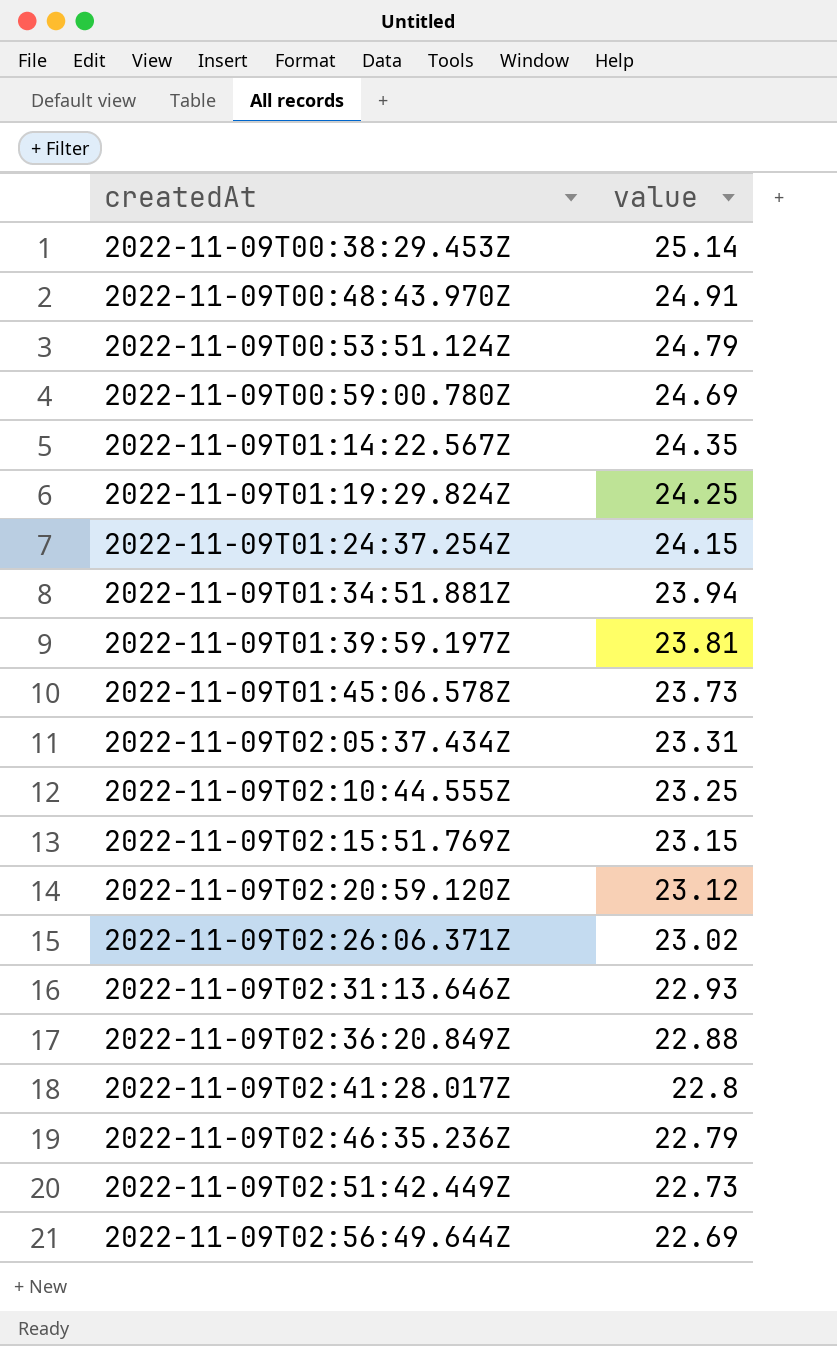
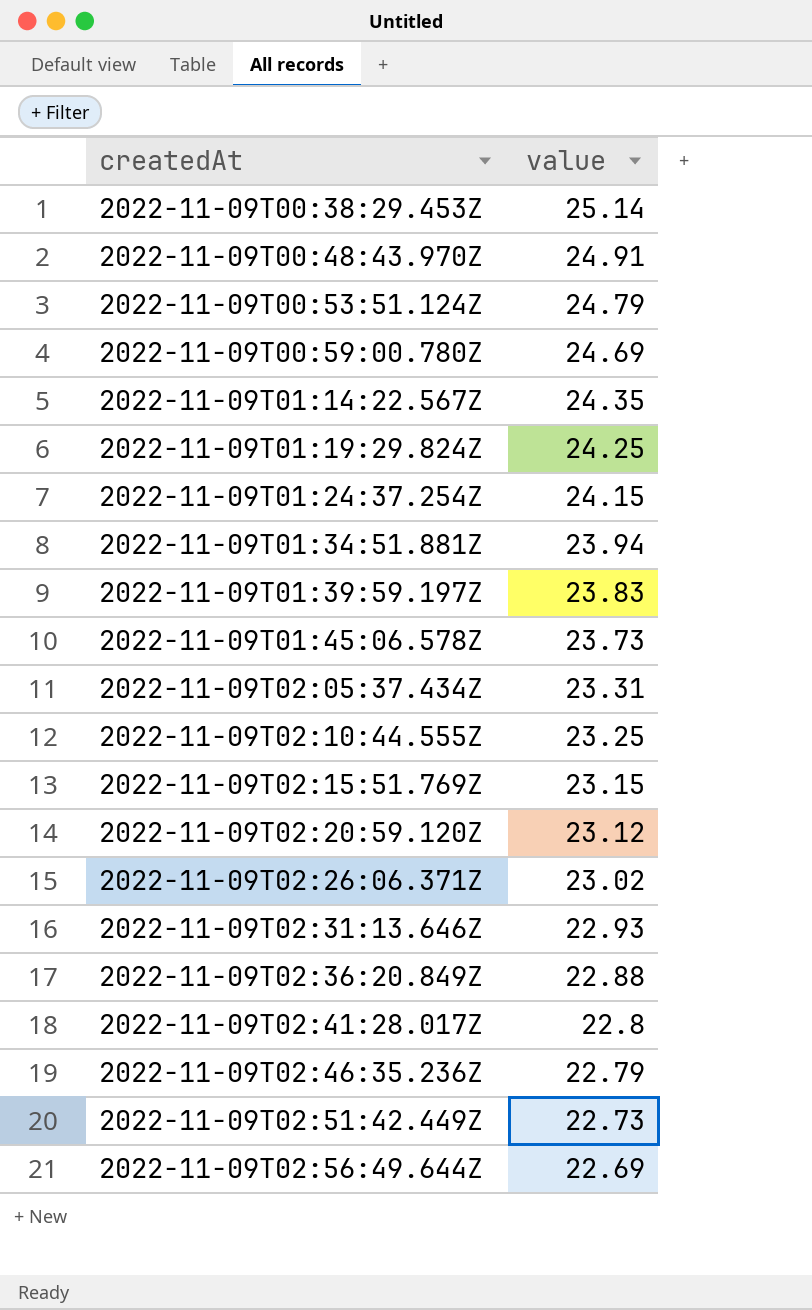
2022-11-09T01:39:59.197Z | value: 23.81 -> 23.83

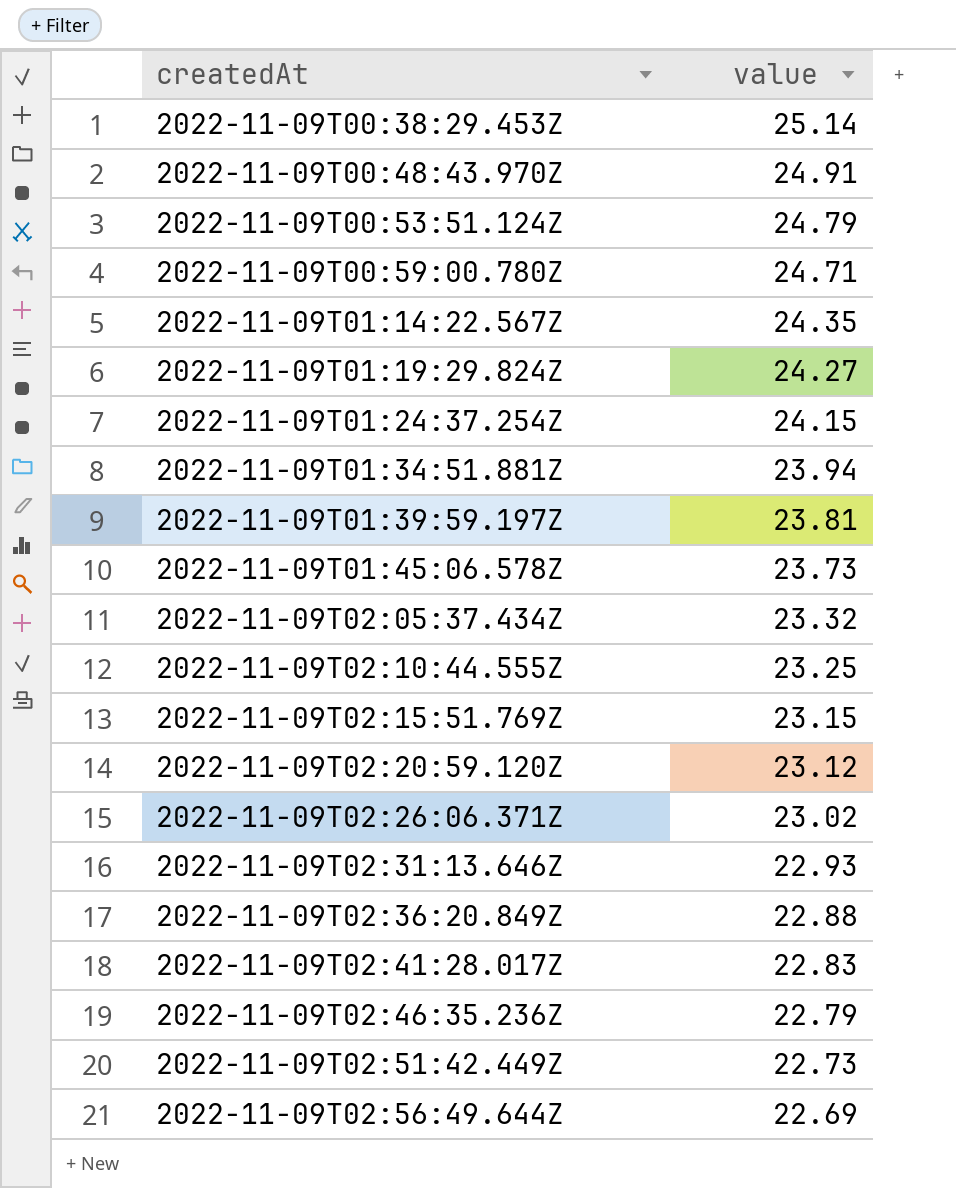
2022-11-09T00:59:00.780Z | value: 24.69 -> 24.71
2022-11-09T01:19:29.824Z | value: 24.25 -> 24.27
2022-11-09T01:39:59.197Z | value: 23.83 -> 23.81
2022-11-09T02:05:37.434Z | value: 23.31 -> 23.32
2022-11-09T02:41:28.017Z | value: 22.8 -> 22.83

